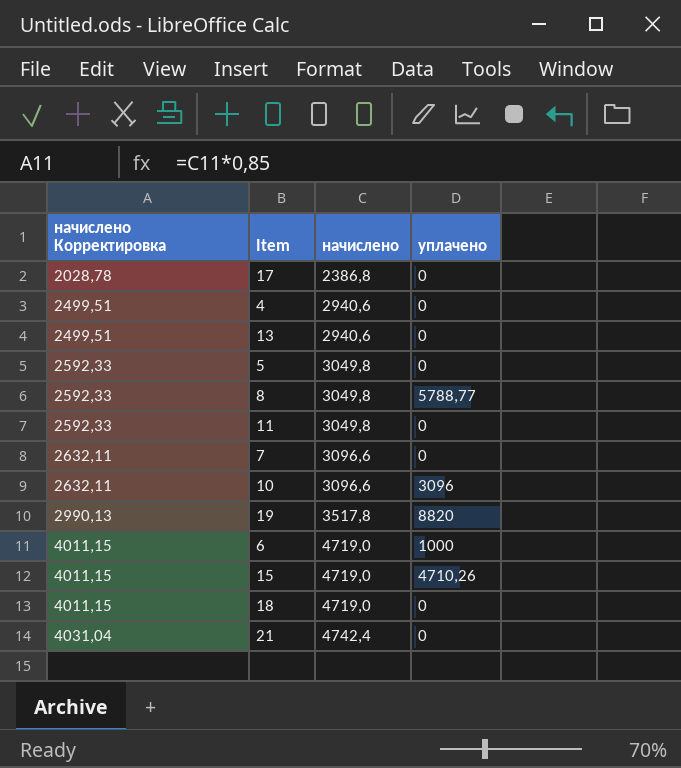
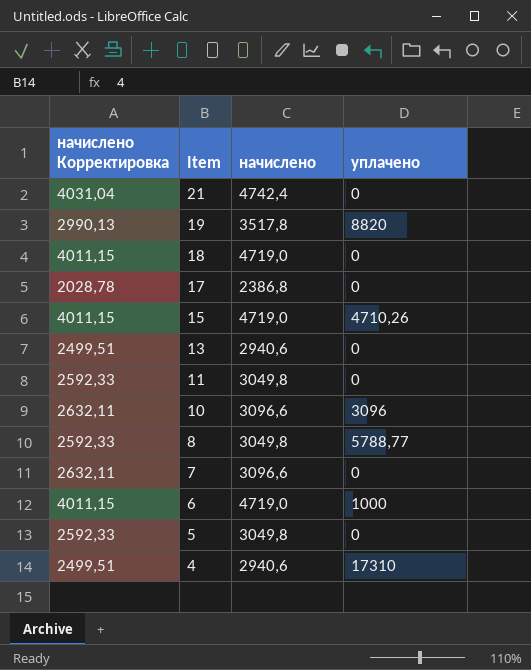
row order: начислено Корректировка ascending -> Item descending
4 | уплачено: 0 -> 17310

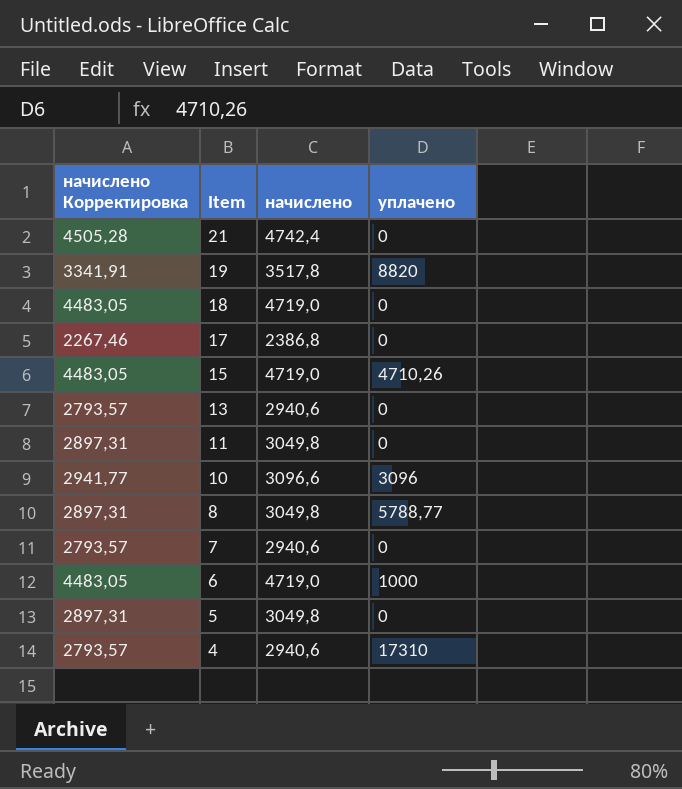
column начислено Корректировка | formula: [начислено] * 0,85 -> [начислено] * 0,95
7 | начислено: 3096,6 -> 2940,6

